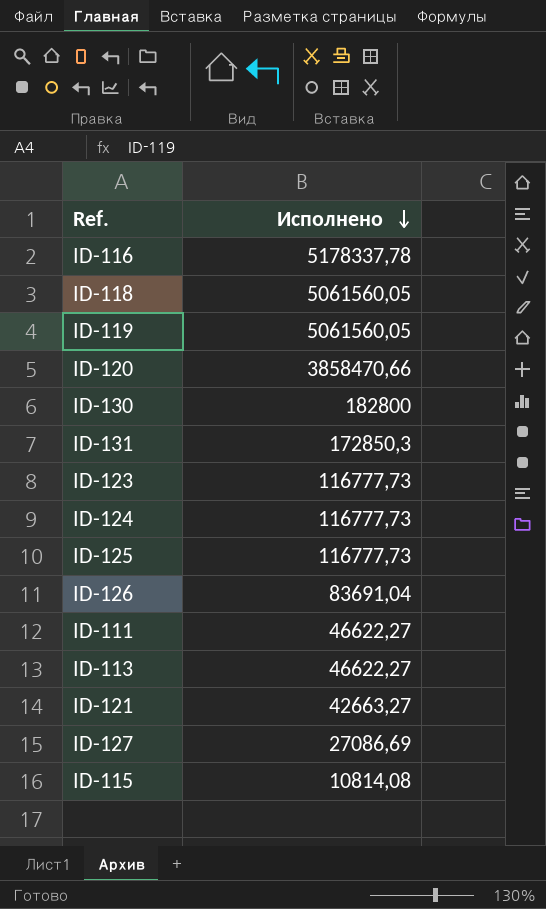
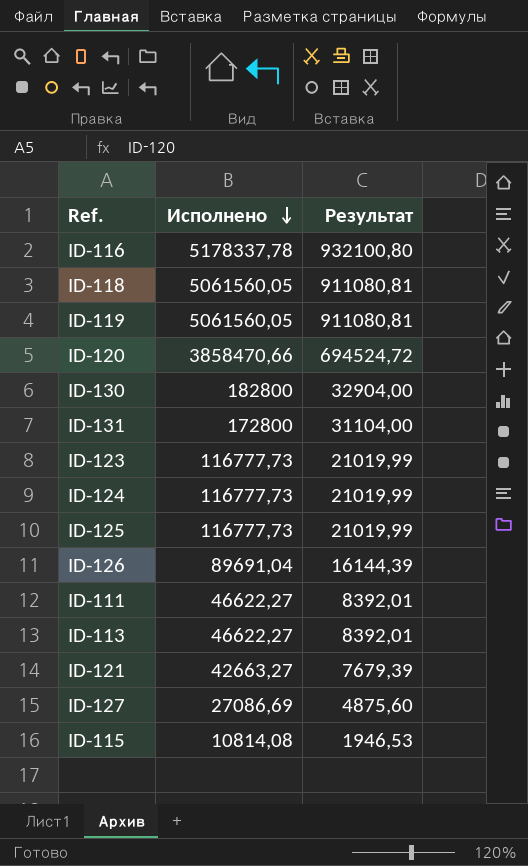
column Результат | formula: none -> [Исполнено] * 0,18
ID-131 | Исполнено: 172850,3 -> 172800
ID-126 | Исполнено: 83691,04 -> 89691,04

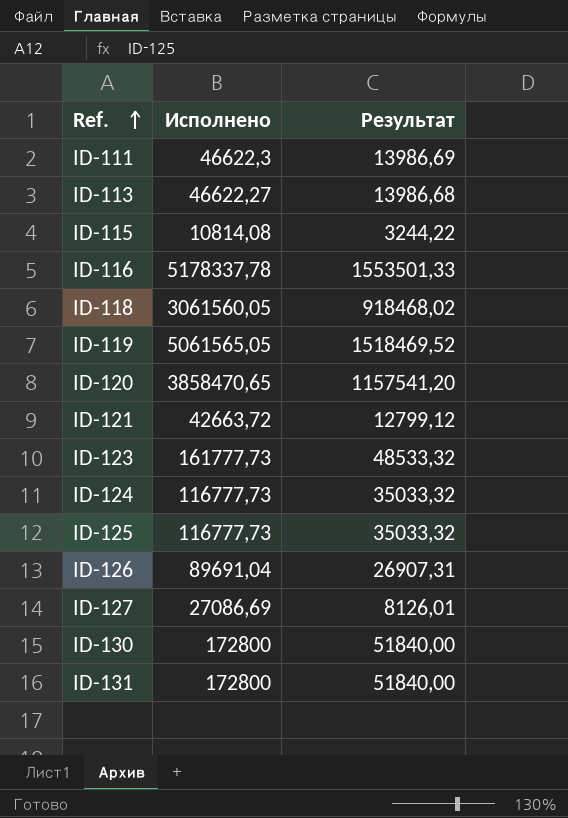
row order: Исполнено descending -> Ref. ascending
column Результат | formula: [Исполнено] * 0,18 -> [Исполнено] * 0,3
ID-111 | Исполнено: 46622,27 -> 46622,3
ID-118 | Исполнено: 5061560,05 -> 3061560,05
ID-119 | Исполнено: 5061560,05 -> 5061565,05
ID-120 | Исполнено: 3858470,66 -> 3858470,65
ID-121 | Исполнено: 42663,27 -> 42663,72
ID-123 | Исполнено: 116777,73 -> 161777,73
ID-130 | Исполнено: 182800 -> 172800

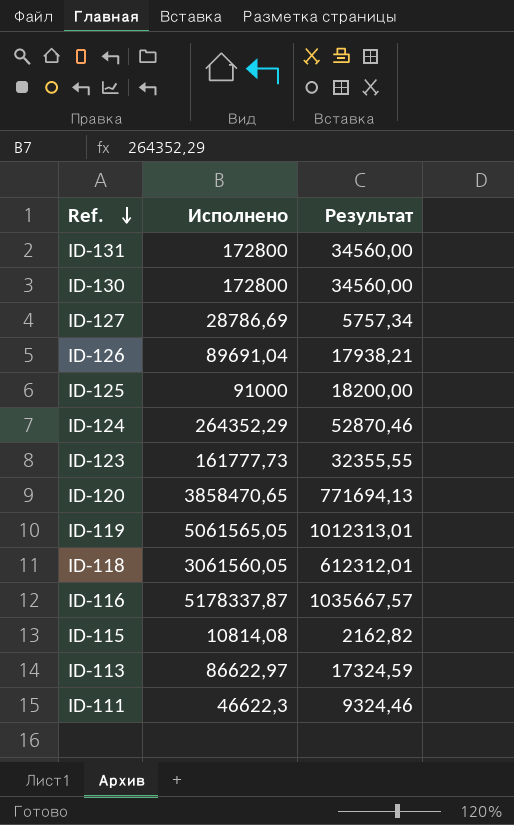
row order: Ref. ascending -> Ref. descending
column Результат | formula: [Исполнено] * 0,3 -> [Исполнено] * 0,2
row ID-121: 42663,72 | 12799,12 -> none
ID-127 | Исполнено: 27086,69 -> 28786,69
ID-125 | Исполнено: 116777,73 -> 91000
ID-124 | Исполнено: 116777,73 -> 264352,29
ID-116 | Исполнено: 5178337,78 -> 5178337,87
ID-113 | Исполнено: 46622,27 -> 86622,97

